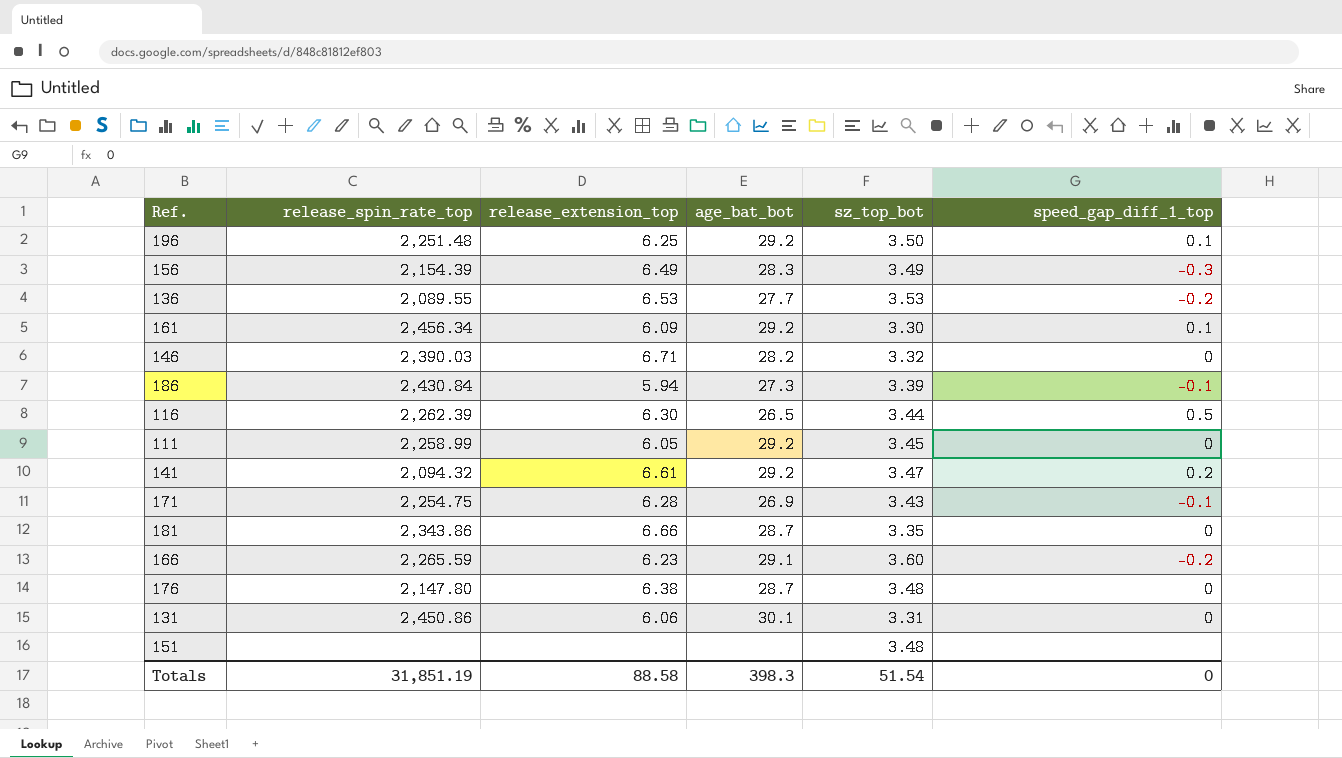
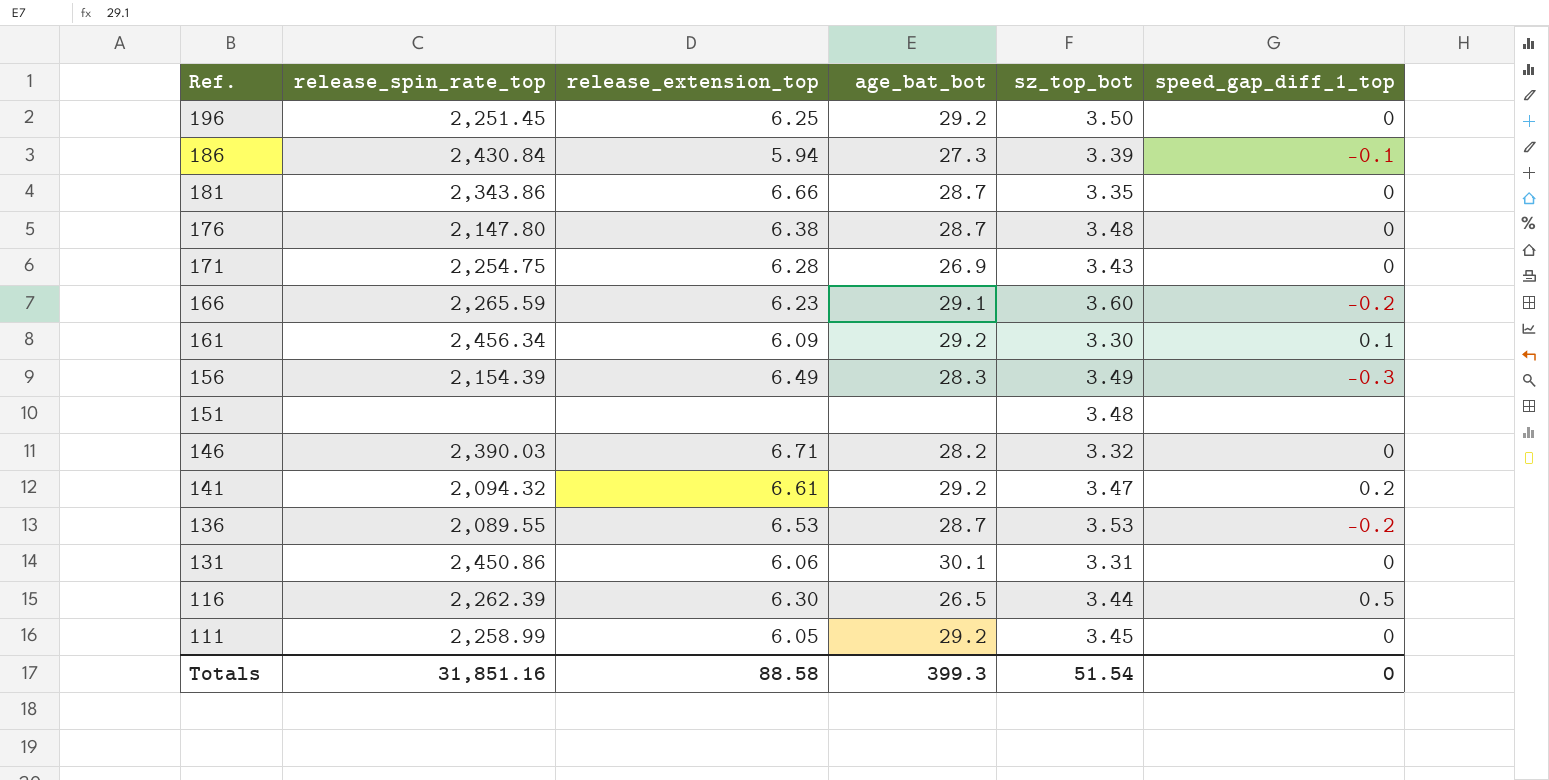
row order: none -> Ref. descending
196 | release_spin_rate_top: 2,251.48 -> 2,251.45
196 | speed_gap_diff_1_top: 0.1 -> 0
171 | speed_gap_diff_1_top: -0.1 -> 0
136 | age_bat_bot: 27.7 -> 28.7
Totals | release_spin_rate_top: 31,851.19 -> 31,851.16
Totals | age_bat_bot: 398.3 -> 399.3

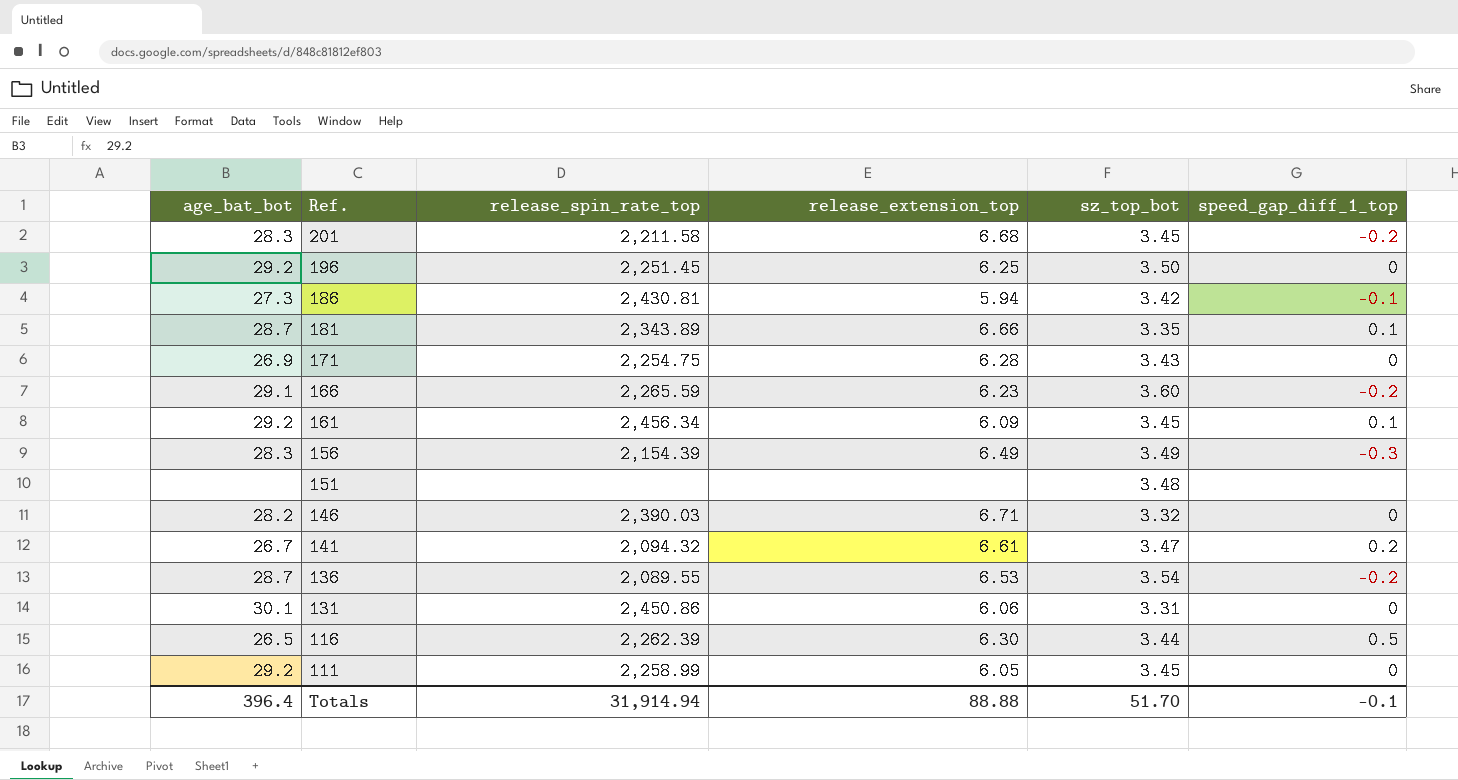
column age_bat_bot | position: 4 -> 1
row 176: 2,147.80 | 6.38 | 28.7 | 3.48 | 0 -> none
row 201: none -> 28.3 | 2,211.58 | 6.68 | 3.45 | -0.2
186 | release_spin_rate_top: 2,430.84 -> 2,430.81
186 | sz_top_bot: 3.39 -> 3.42
181 | release_spin_rate_top: 2,343.86 -> 2,343.89
181 | speed_gap_diff_1_top: 0 -> 0.1
161 | sz_top_bot: 3.30 -> 3.45
141 | age_bat_bot: 29.2 -> 26.7
136 | sz_top_bot: 3.53 -> 3.54
Totals | age_bat_bot: 399.3 -> 396.4
Totals | release_spin_rate_top: 31,851.16 -> 31,914.94
Totals | release_extension_top: 88.58 -> 88.88
Totals | sz_top_bot: 51.54 -> 51.70
Totals | speed_gap_diff_1_top: 0 -> -0.1

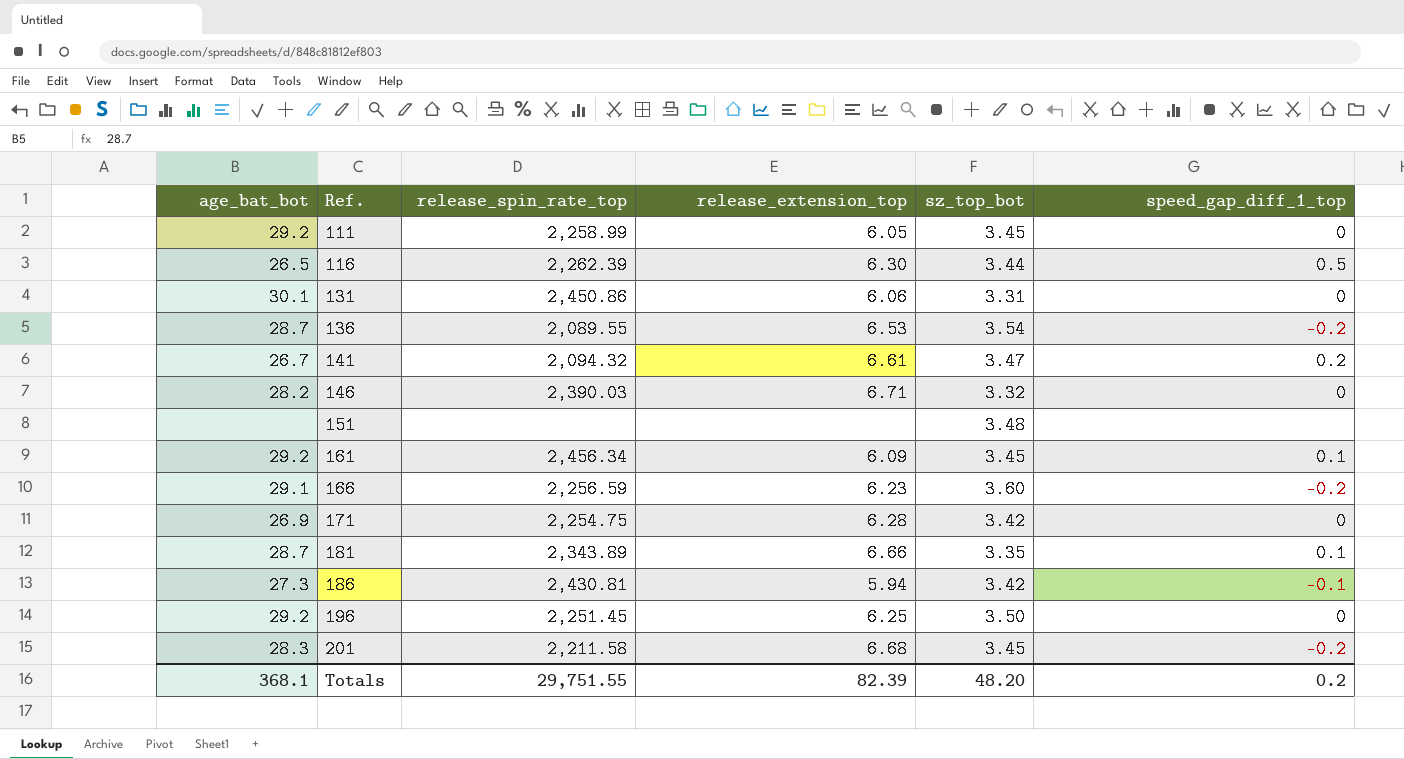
row order: Ref. descending -> Ref. ascending
row 156: 28.3 | 2,154.39 | 6.49 | 3.49 | -0.3 -> none
166 | release_spin_rate_top: 2,265.59 -> 2,256.59
171 | sz_top_bot: 3.43 -> 3.42
Totals | age_bat_bot: 396.4 -> 368.1
Totals | release_spin_rate_top: 31,914.94 -> 29,751.55
Totals | release_extension_top: 88.88 -> 82.39
Totals | sz_top_bot: 51.70 -> 48.20
Totals | speed_gap_diff_1_top: -0.1 -> 0.2

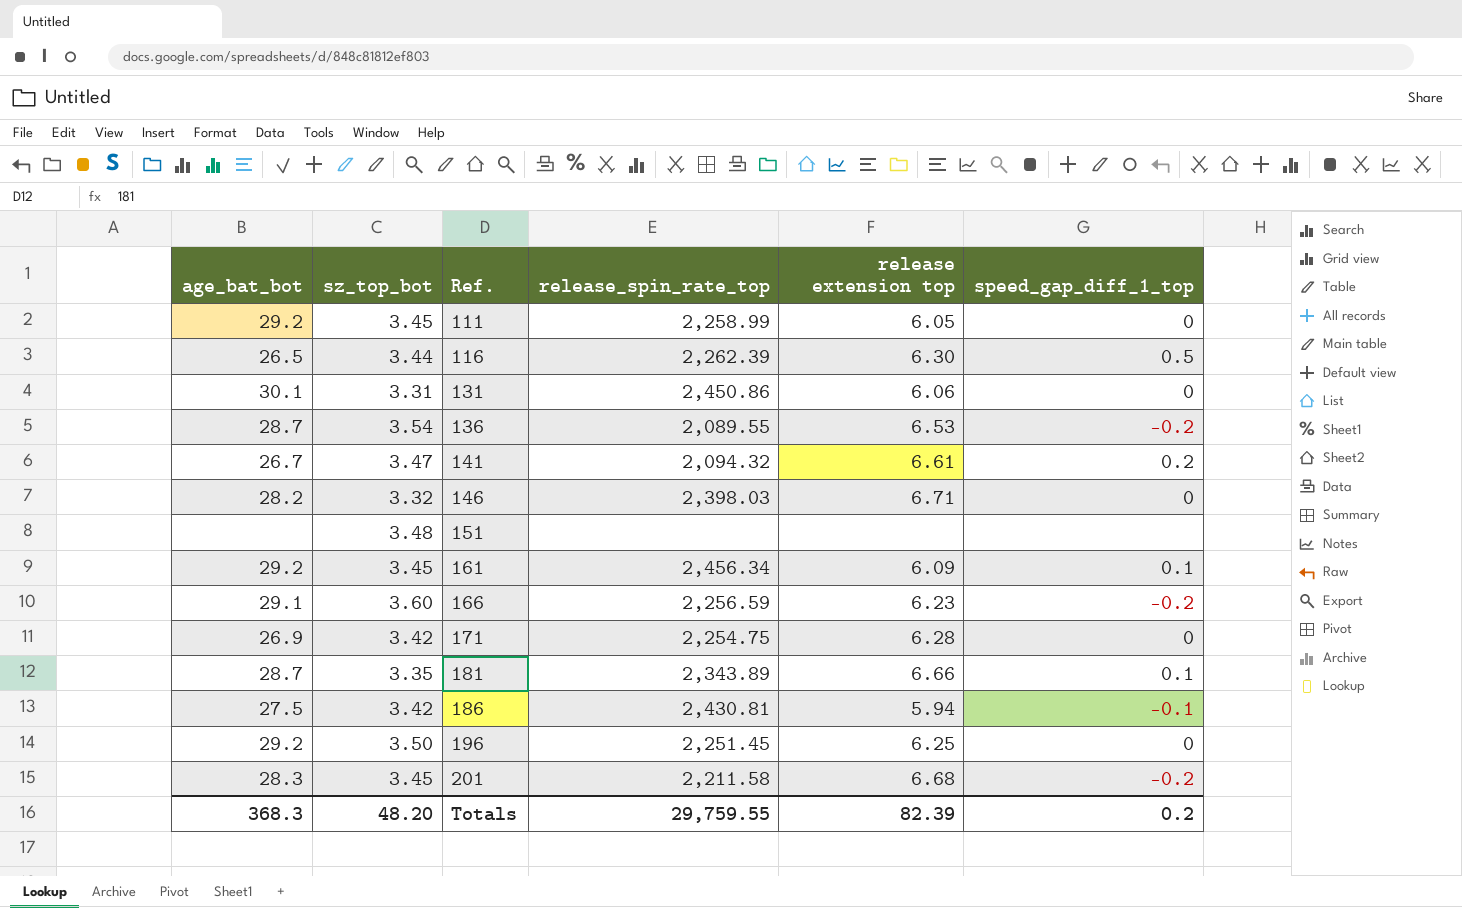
column sz_top_bot | position: 5 -> 2
column name: release_extension_top -> release extension top
146 | release_spin_rate_top: 2,390.03 -> 2,398.03
186 | age_bat_bot: 27.3 -> 27.5
Totals | age_bat_bot: 368.1 -> 368.3
Totals | release_spin_rate_top: 29,751.55 -> 29,759.55

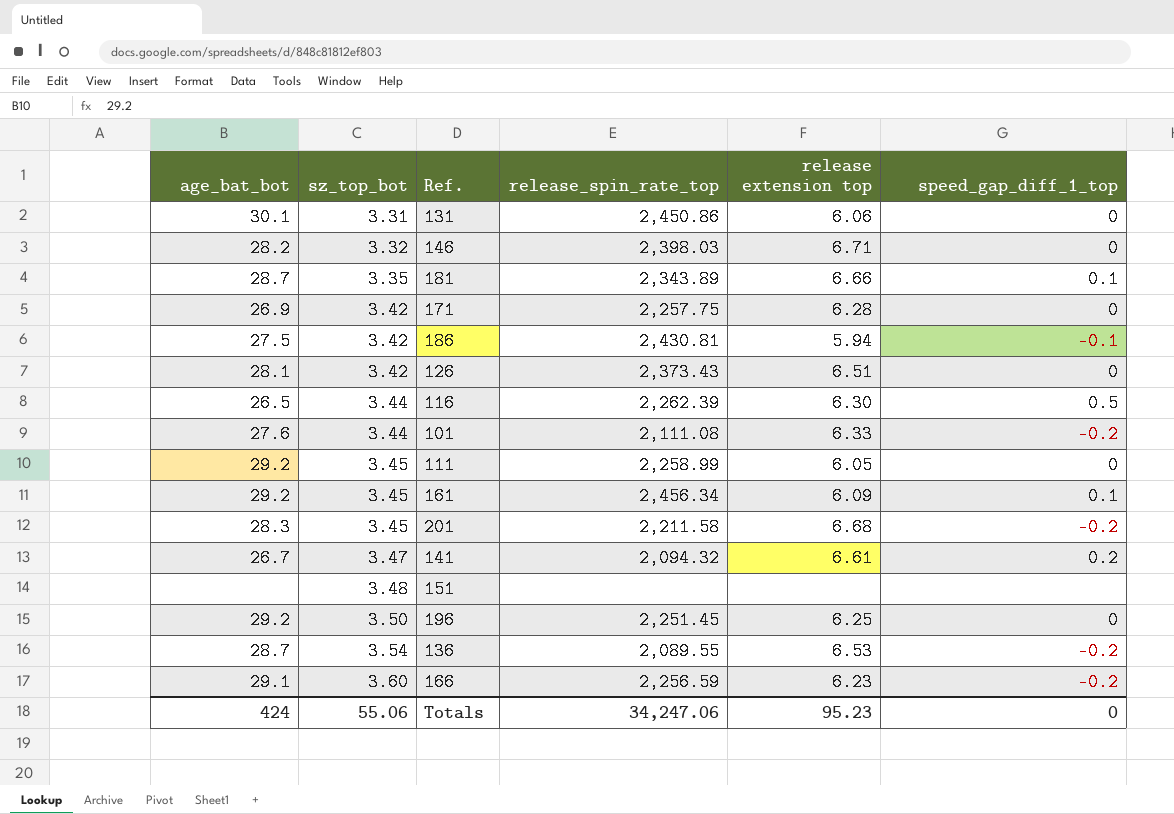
row order: Ref. ascending -> sz_top_bot ascending
171 | release_spin_rate_top: 2,254.75 -> 2,257.75
row 126: none -> 28.1 | 3.42 | 2,373.43 | 6.51 | 0
row 101: none -> 27.6 | 3.44 | 2,111.08 | 6.33 | -0.2
Totals | age_bat_bot: 368.3 -> 424
Totals | sz_top_bot: 48.20 -> 55.06
Totals | release_spin_rate_top: 29,759.55 -> 34,247.06
Totals | release extension top: 82.39 -> 95.23
Totals | speed_gap_diff_1_top: 0.2 -> 0

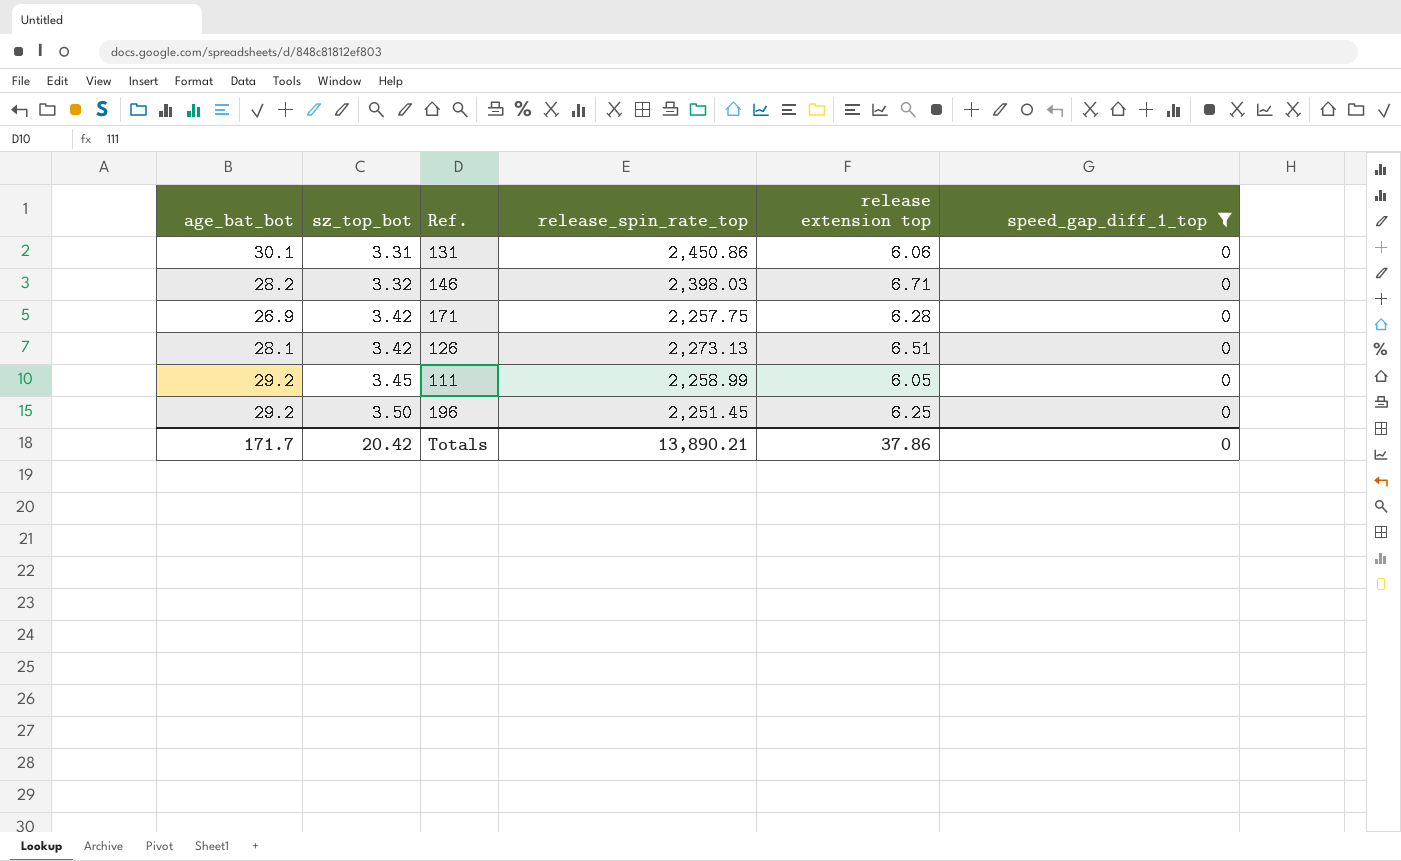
filter: none -> speed_gap_diff_1_top = 0
126 | release_spin_rate_top: 2,373.43 -> 2,273.13
Totals | age_bat_bot: 424 -> 171.7
Totals | sz_top_bot: 55.06 -> 20.42
Totals | release_spin_rate_top: 34,247.06 -> 13,890.21
Totals | release extension top: 95.23 -> 37.86

